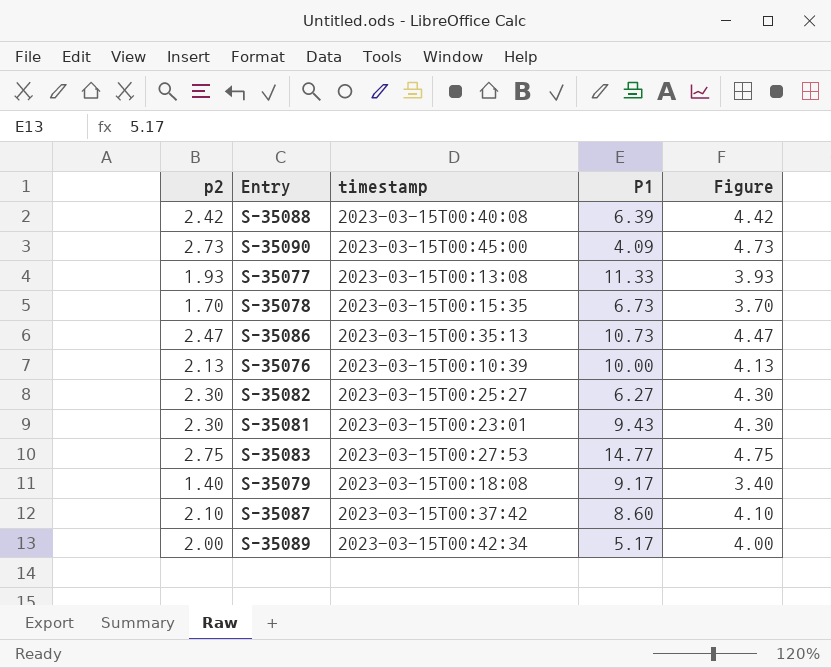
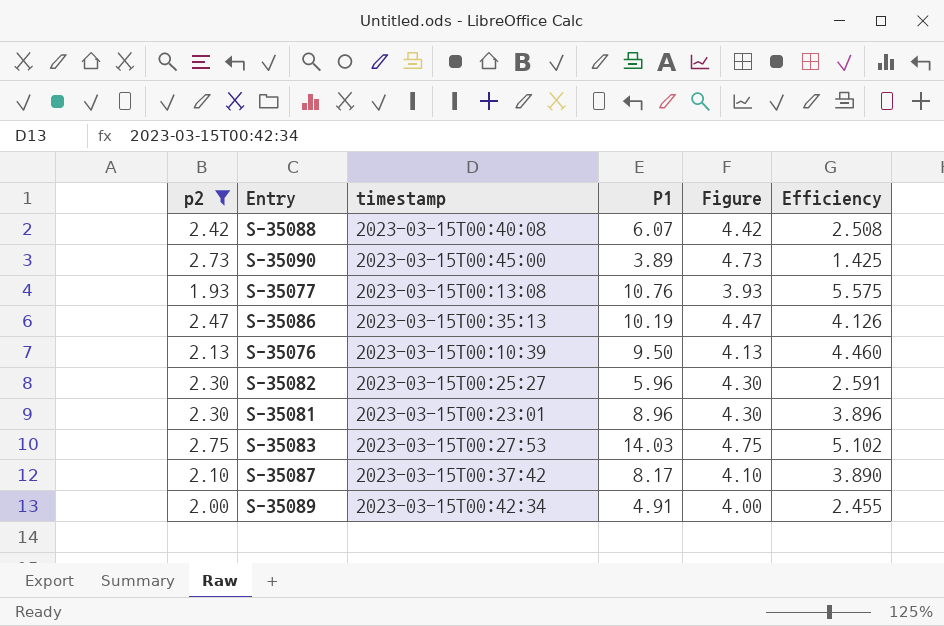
filter: none -> p2 >= 1.93
column Efficiency | formula: none -> [P1] / [p2]
S-35088 | P1: 6.39 -> 6.07
S-35090 | P1: 4.09 -> 3.89
S-35077 | P1: 11.33 -> 10.76
S-35086 | P1: 10.73 -> 10.19
S-35076 | P1: 10.00 -> 9.50
S-35082 | P1: 6.27 -> 5.96
S-35081 | P1: 9.43 -> 8.96
S-35083 | P1: 14.77 -> 14.03
S-35087 | P1: 8.60 -> 8.17
S-35089 | P1: 5.17 -> 4.91

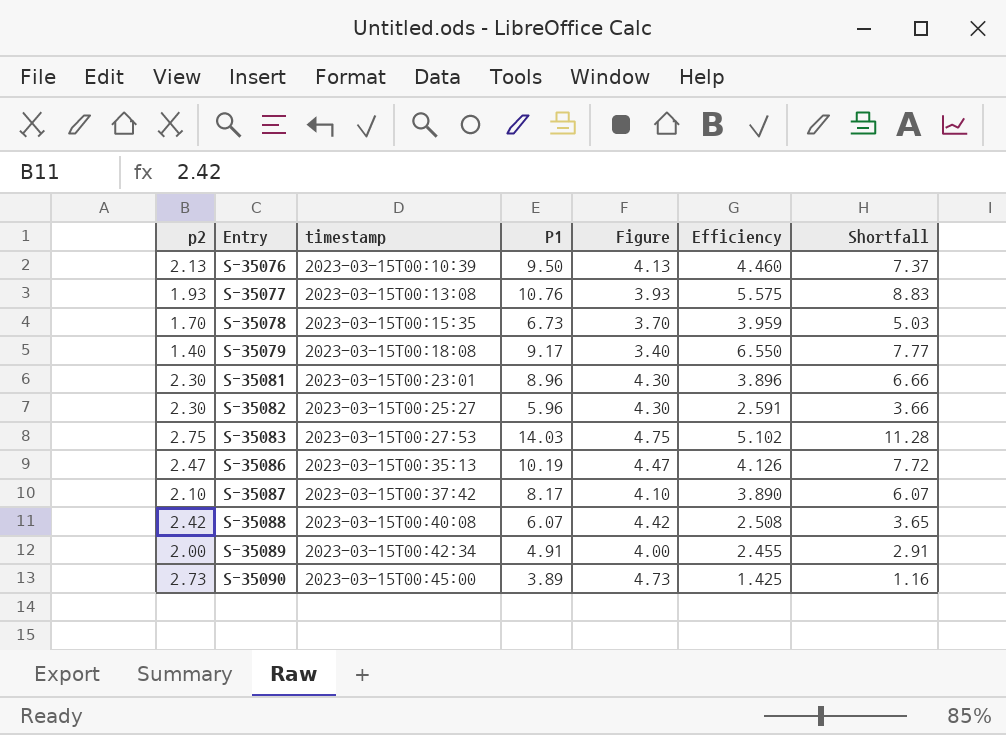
filter: p2 >= 1.93 -> none
row order: none -> Entry ascending
column Shortfall | formula: none -> [P1] - [p2]

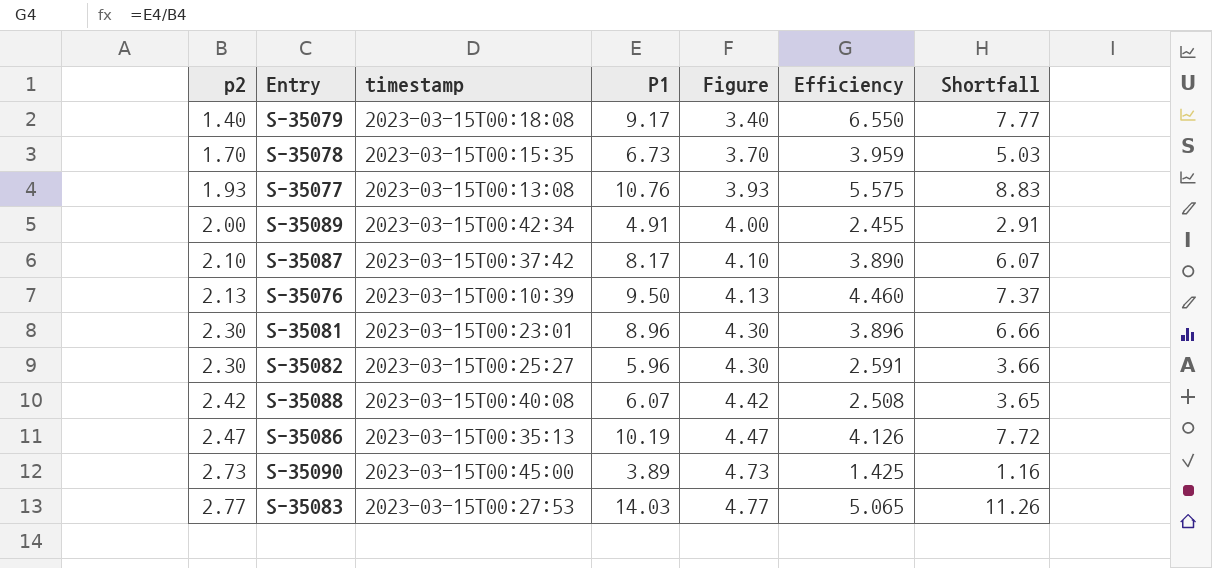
row order: Entry ascending -> p2 ascending
S-35083 | p2: 2.75 -> 2.77
S-35083 | Figure: 4.75 -> 4.77
S-35083 | Efficiency: 5.102 -> 5.065
S-35083 | Shortfall: 11.28 -> 11.26

